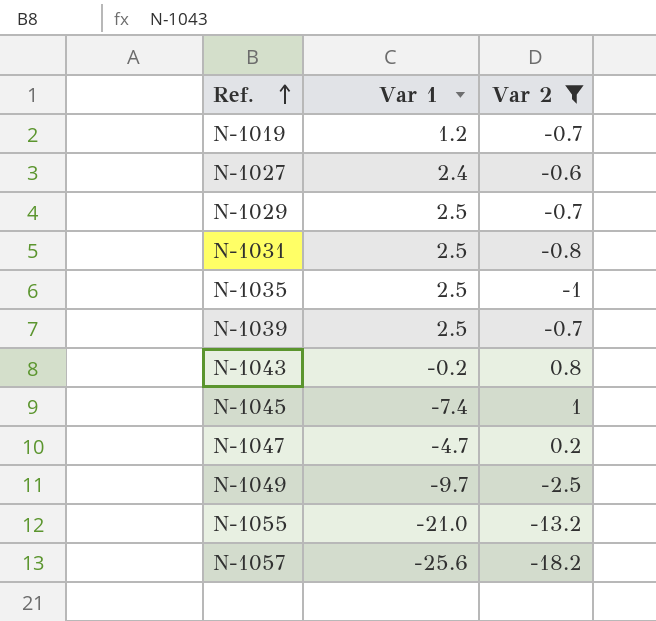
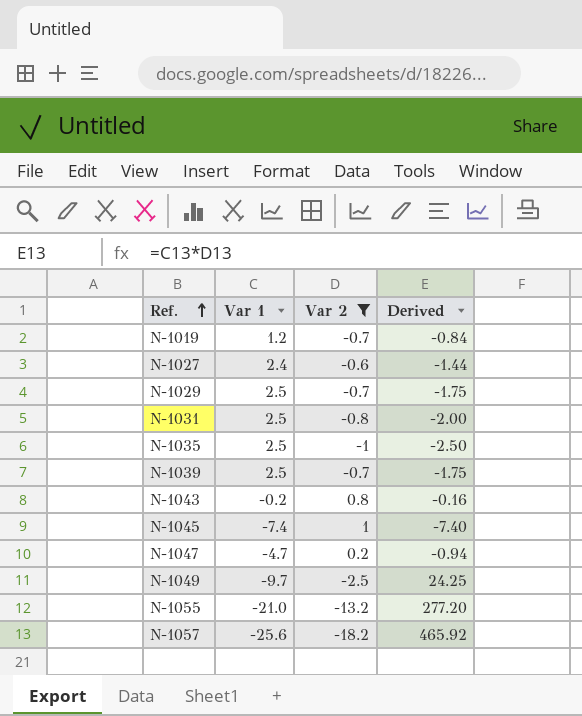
column Derived | formula: none -> [Var 1] * [Var 2]

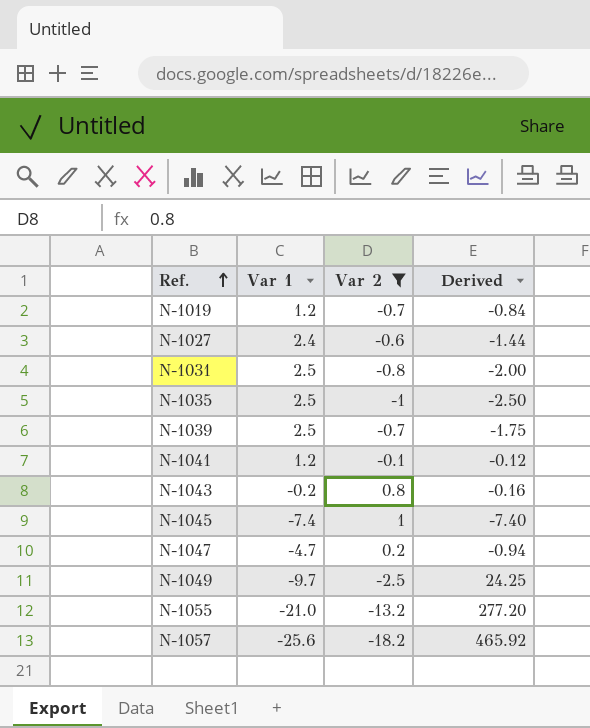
row N-1029: 2.5 | -0.7 | -1.75 -> none
row N-1041: none -> 1.2 | -0.1 | -0.12

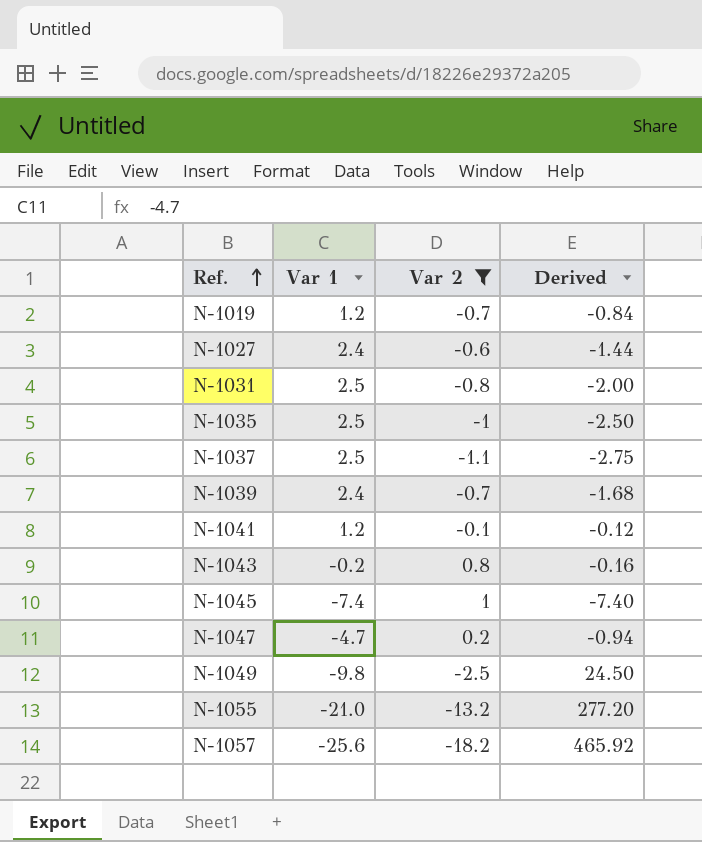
row N-1037: none -> 2.5 | -1.1 | -2.75
N-1039 | Var 1: 2.5 -> 2.4
N-1039 | Derived: -1.75 -> -1.68
N-1049 | Var 1: -9.7 -> -9.8
N-1049 | Derived: 24.25 -> 24.50

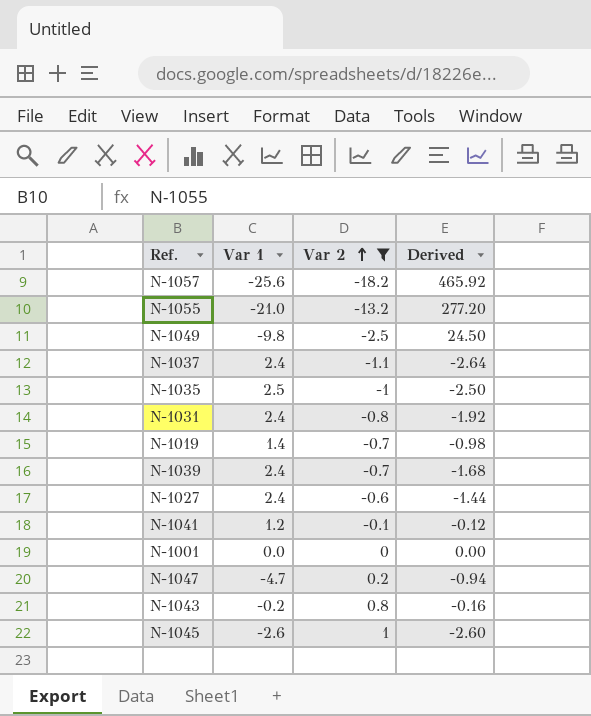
row order: Ref. ascending -> Var 2 ascending
N-1037 | Var 1: 2.5 -> 2.4
N-1037 | Derived: -2.75 -> -2.64
N-1031 | Var 1: 2.5 -> 2.4
N-1031 | Derived: -2.00 -> -1.92
N-1019 | Var 1: 1.2 -> 1.4
N-1019 | Derived: -0.84 -> -0.98
row N-1001: none -> 0.0 | 0 | 0.00
N-1045 | Var 1: -7.4 -> -2.6
N-1045 | Derived: -7.40 -> -2.60

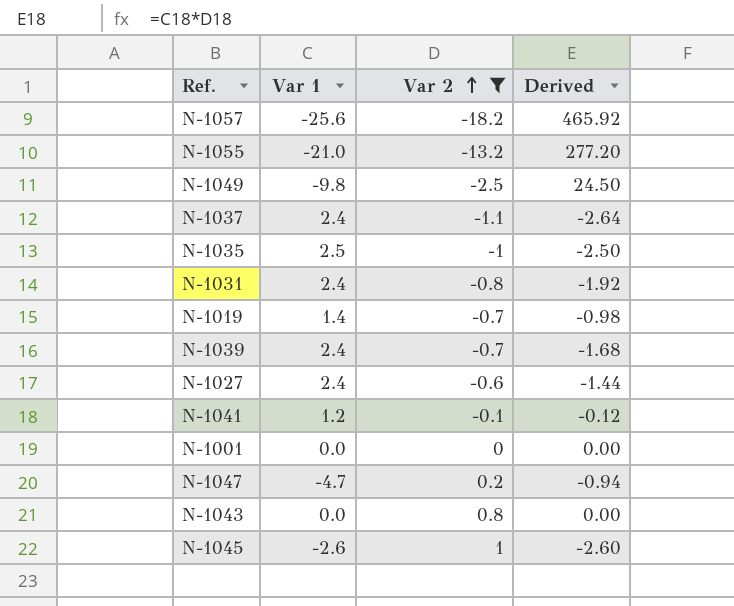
N-1043 | Var 1: -0.2 -> 0.0
N-1043 | Derived: -0.16 -> 0.00

